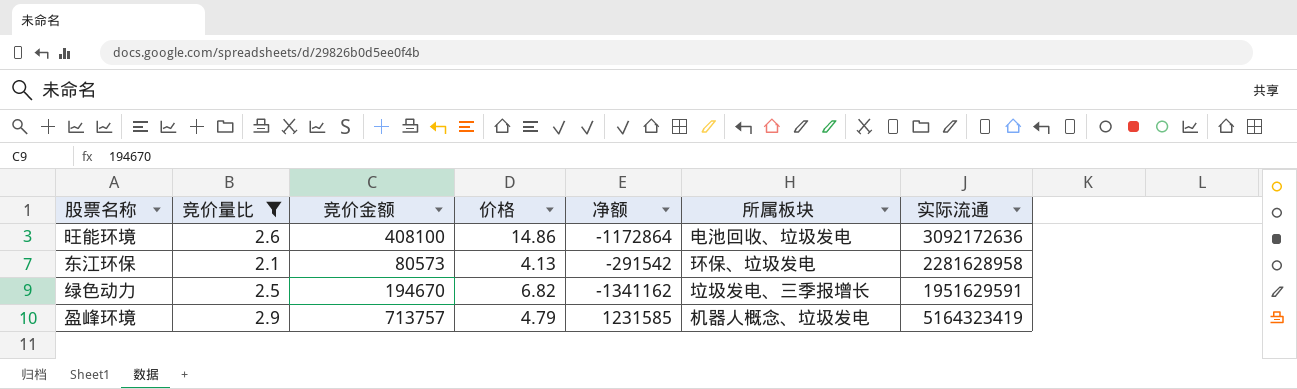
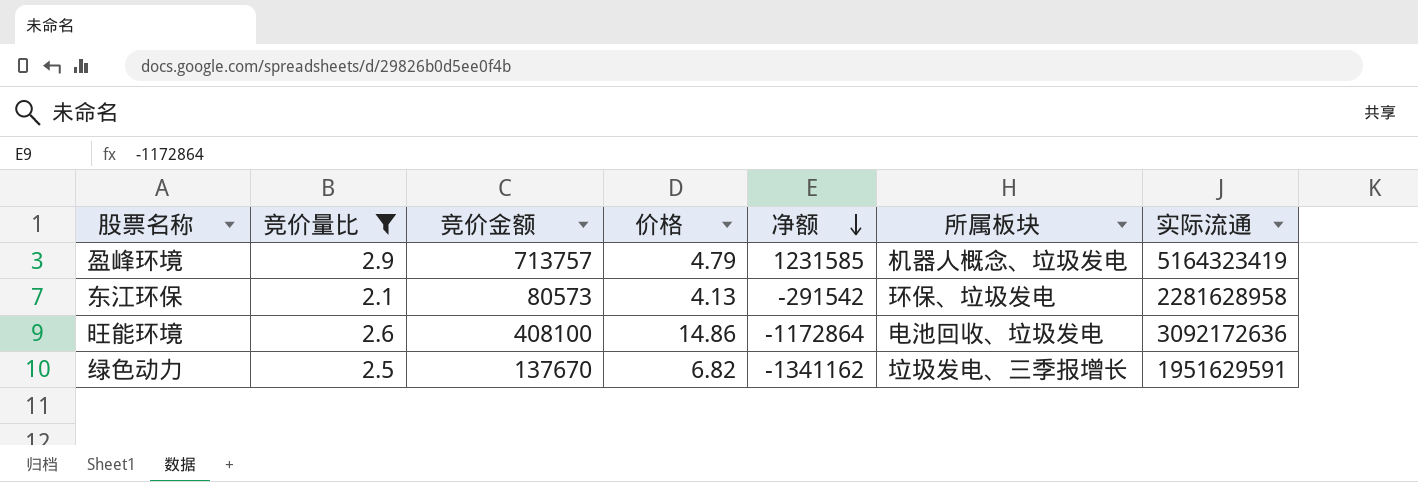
row order: none -> 净额 descending
绿色动力 | 竞价金额: 194670 -> 137670

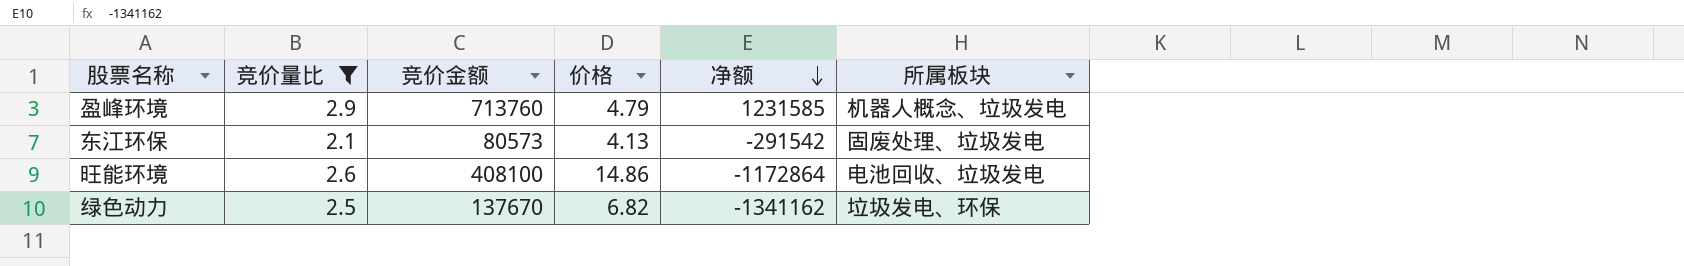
column 实际流通 | position: 7 -> none
盈峰环境 | 竞价金额: 713757 -> 713760
东江环保 | 所属板块: 环保、垃圾发电 -> 固废处理、垃圾发电
绿色动力 | 所属板块: 垃圾发电、三季报增长 -> 垃圾发电、环保

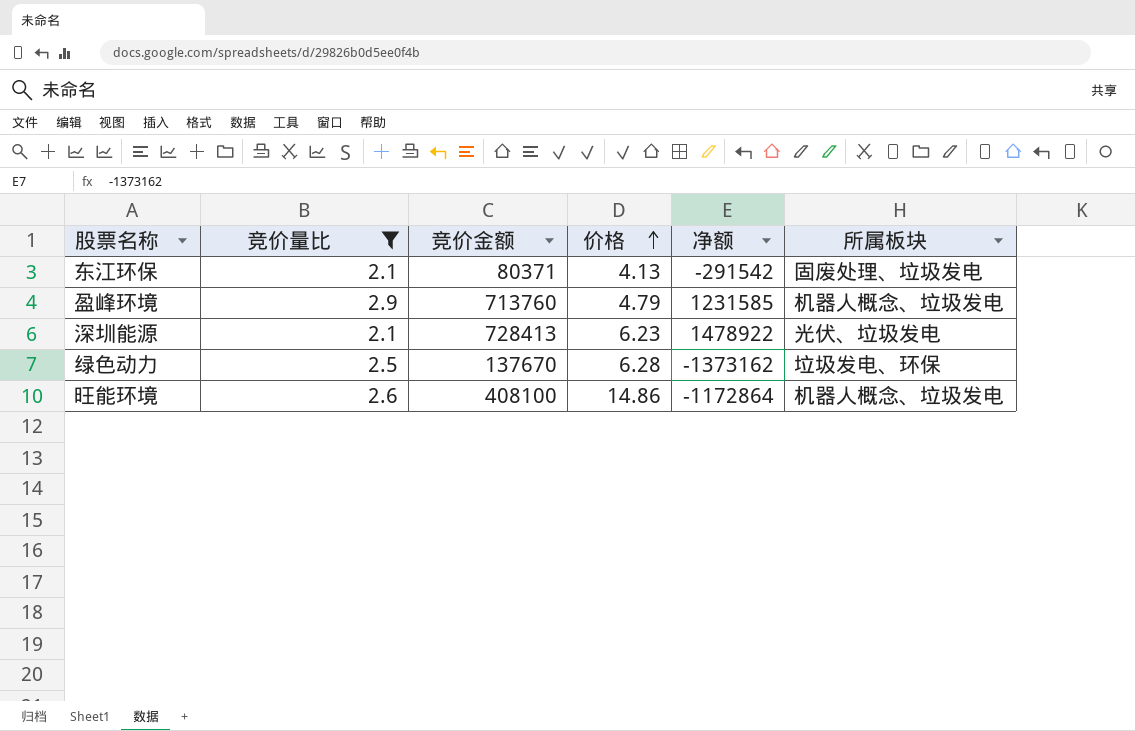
row order: 净额 descending -> 价格 ascending
东江环保 | 竞价金额: 80573 -> 80371
row 深圳能源: none -> 2.1 | 728413 | 6.23 | 1478922 | 光伏、垃圾发电
绿色动力 | 价格: 6.82 -> 6.28
绿色动力 | 净额: -1341162 -> -1373162
旺能环境 | 所属板块: 电池回收、垃圾发电 -> 机器人概念、垃圾发电

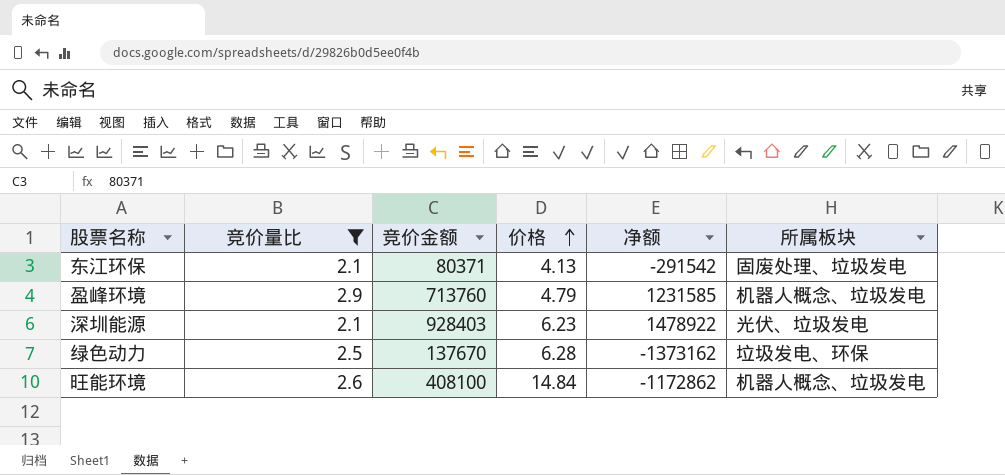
深圳能源 | 竞价金额: 728413 -> 928403
旺能环境 | 价格: 14.86 -> 14.84
旺能环境 | 净额: -1172864 -> -1172862

